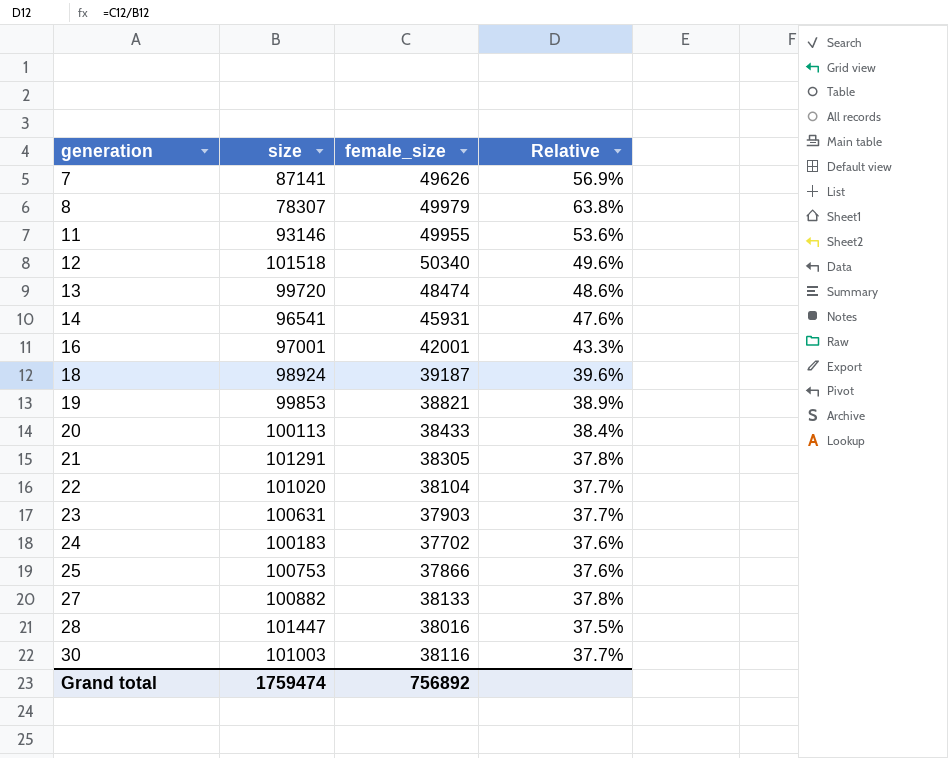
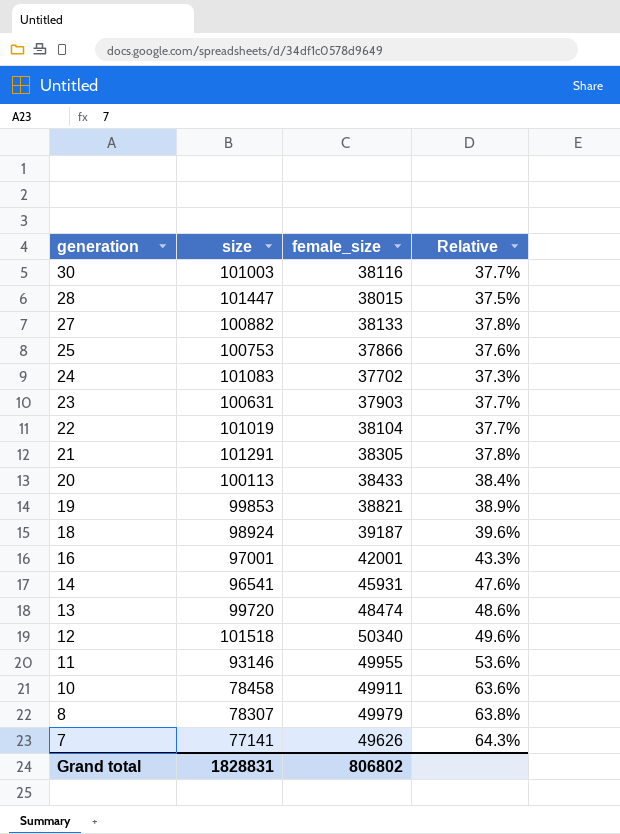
row order: generation ascending -> generation descending
28 | female_size: 38016 -> 38015
24 | size: 100183 -> 101083
24 | Relative: 37.6% -> 37.3%
22 | size: 101020 -> 101019
row 10: none -> 78458 | 49911 | 63.6%
7 | size: 87141 -> 77141
7 | Relative: 56.9% -> 64.3%
Grand total | size: 1759474 -> 1828831
Grand total | female_size: 756892 -> 806802

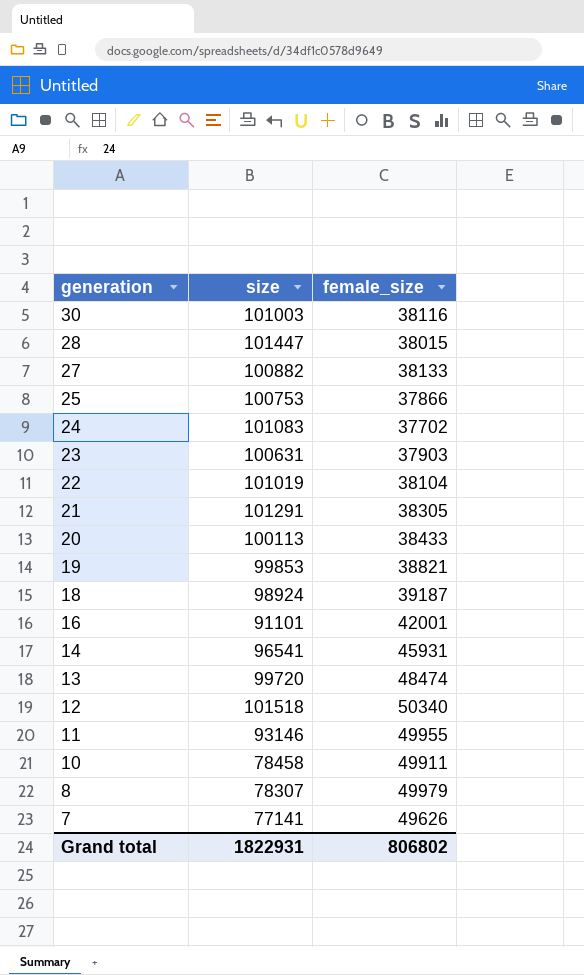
column Relative | formula: [female_size] / [size] -> none
16 | size: 97001 -> 91101
Grand total | size: 1828831 -> 1822931

